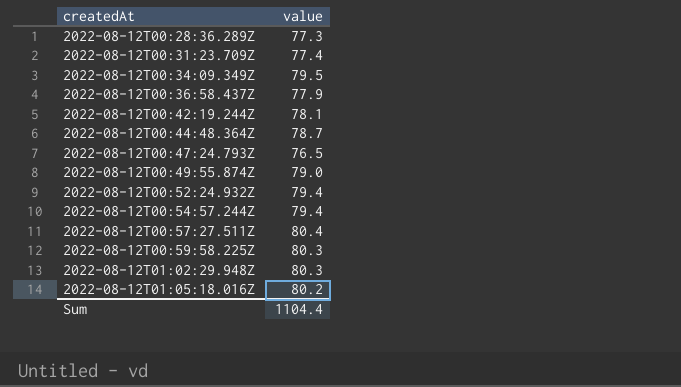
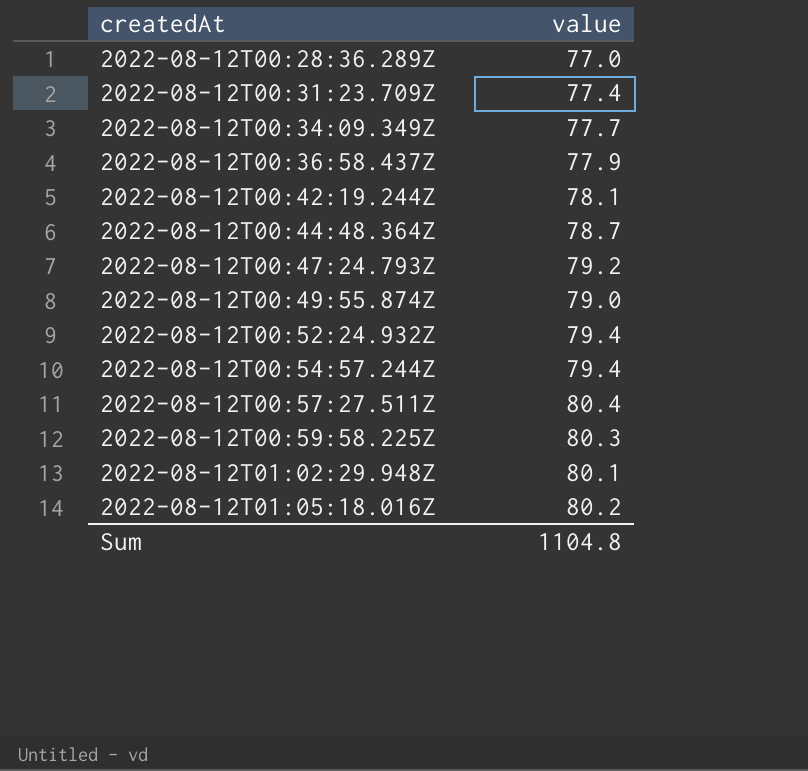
2022-08-12T00:28:36.289Z | value: 77.3 -> 77.0
2022-08-12T00:34:09.349Z | value: 79.5 -> 77.7
2022-08-12T00:47:24.793Z | value: 76.5 -> 79.2
2022-08-12T01:02:29.948Z | value: 80.3 -> 80.1
Sum | value: 1104.4 -> 1104.8

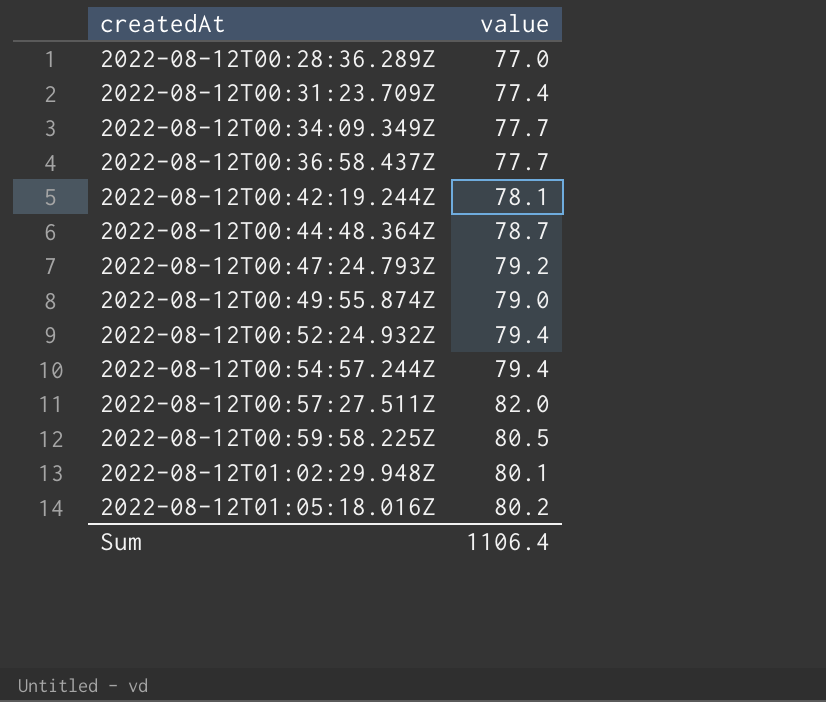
2022-08-12T00:36:58.437Z | value: 77.9 -> 77.7
2022-08-12T00:57:27.511Z | value: 80.4 -> 82.0
2022-08-12T00:59:58.225Z | value: 80.3 -> 80.5
Sum | value: 1104.8 -> 1106.4

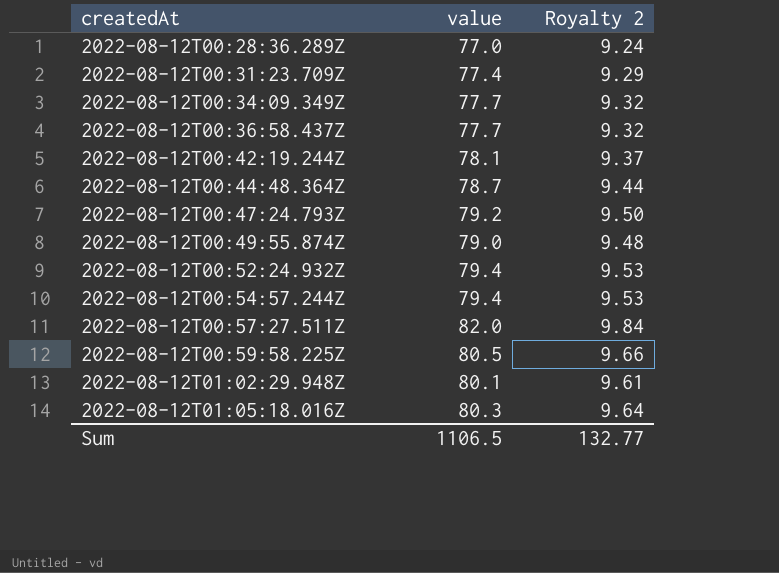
column Royalty 2 | formula: none -> [value] * 0.12
2022-08-12T01:05:18.016Z | value: 80.2 -> 80.3
Sum | value: 1106.4 -> 1106.5

